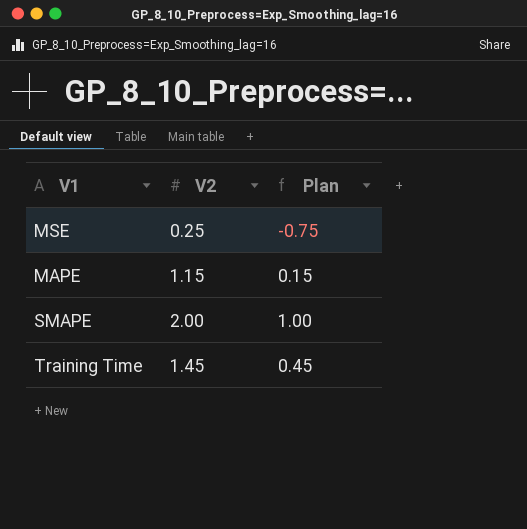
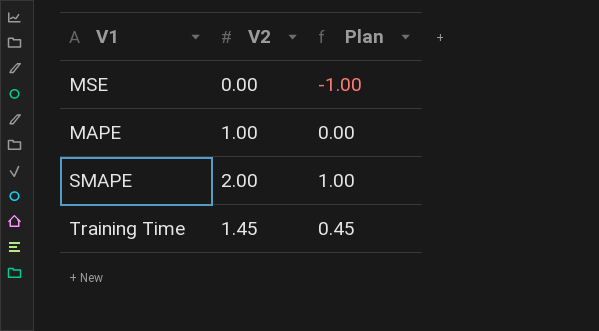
MSE | V2: 0.25 -> 0.00
MSE | Plan: -0.75 -> -1.00
MAPE | V2: 1.15 -> 1.00
MAPE | Plan: 0.15 -> 0.00

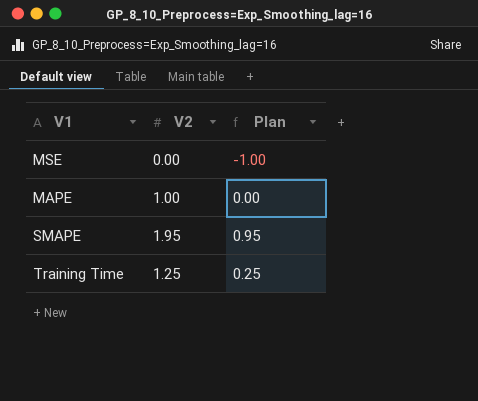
SMAPE | V2: 2.00 -> 1.95
SMAPE | Plan: 1.00 -> 0.95
Training Time | V2: 1.45 -> 1.25
Training Time | Plan: 0.45 -> 0.25

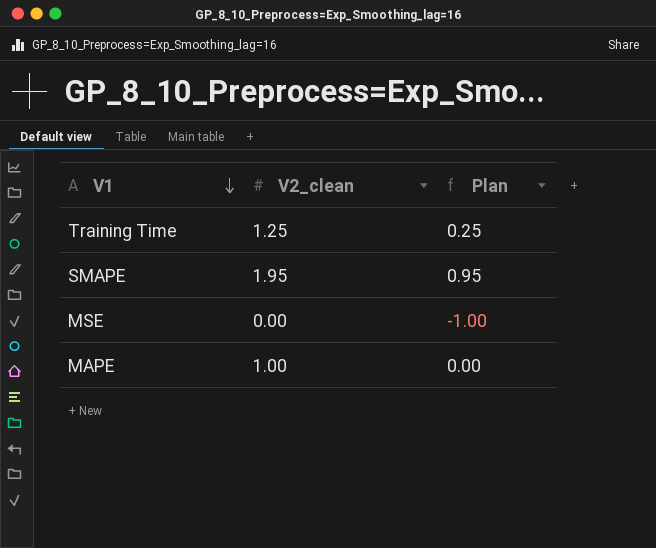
row order: none -> V1 descending
column name: V2 -> V2_clean

